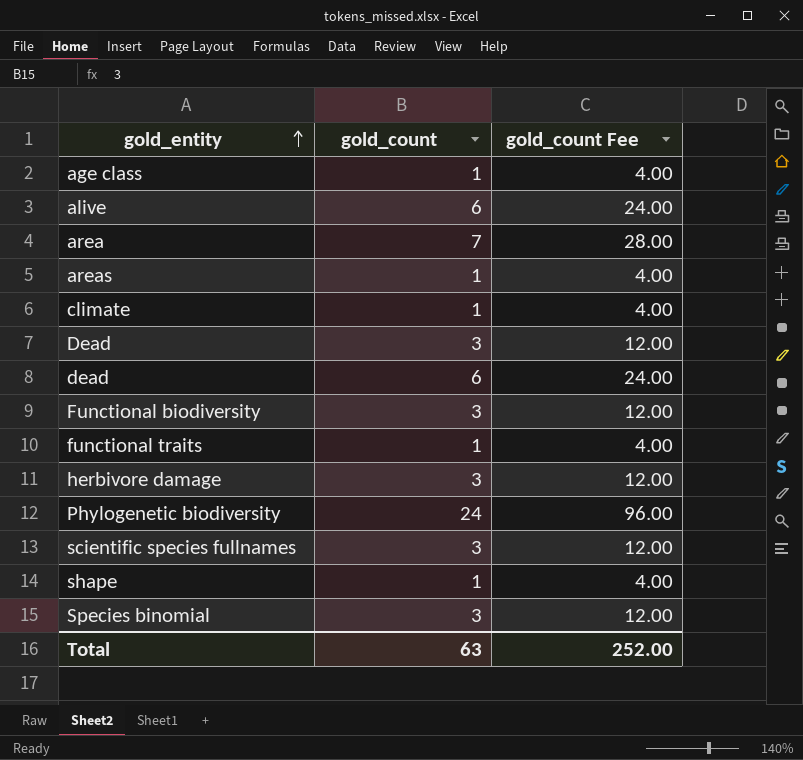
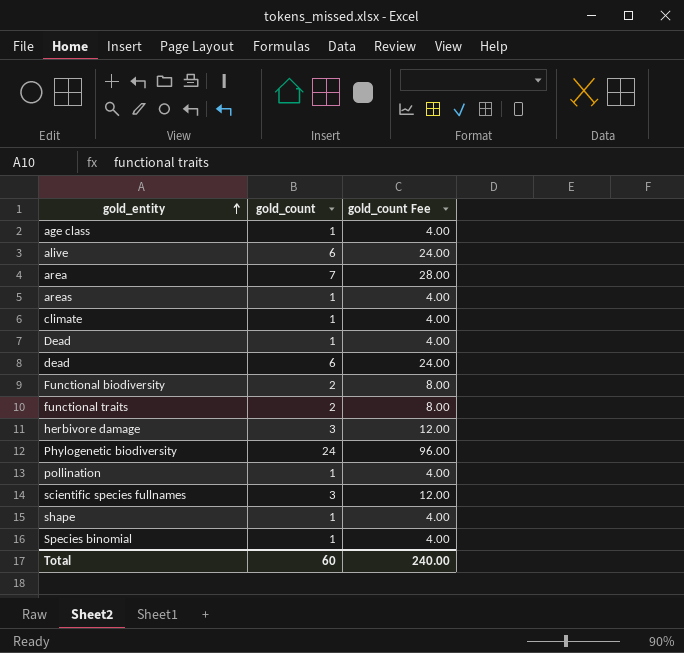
Dead | gold_count: 3 -> 1
Dead | gold_count Fee: 12.00 -> 4.00
Functional biodiversity | gold_count: 3 -> 2
Functional biodiversity | gold_count Fee: 12.00 -> 8.00
functional traits | gold_count: 1 -> 2
functional traits | gold_count Fee: 4.00 -> 8.00
row pollination: none -> 1 | 4.00
Species binomial | gold_count: 3 -> 1
Species binomial | gold_count Fee: 12.00 -> 4.00
Total | gold_count: 63 -> 60
Total | gold_count Fee: 252.00 -> 240.00

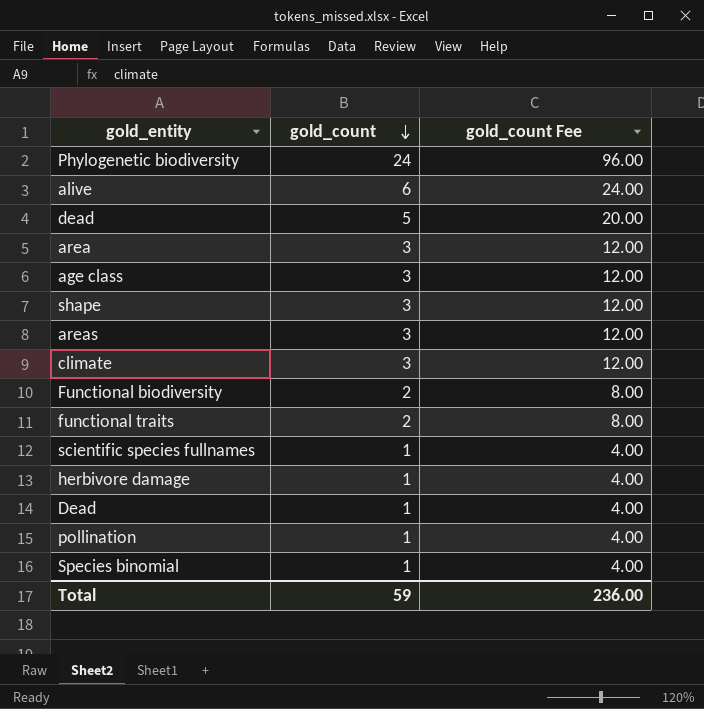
row order: gold_entity ascending -> gold_count descending
dead | gold_count: 6 -> 5
dead | gold_count Fee: 24.00 -> 20.00
area | gold_count: 7 -> 3
area | gold_count Fee: 28.00 -> 12.00
age class | gold_count: 1 -> 3
age class | gold_count Fee: 4.00 -> 12.00
shape | gold_count: 1 -> 3
shape | gold_count Fee: 4.00 -> 12.00
areas | gold_count: 1 -> 3
areas | gold_count Fee: 4.00 -> 12.00
climate | gold_count: 1 -> 3
climate | gold_count Fee: 4.00 -> 12.00
scientific species fullnames | gold_count: 3 -> 1
scientific species fullnames | gold_count Fee: 12.00 -> 4.00
herbivore damage | gold_count: 3 -> 1
herbivore damage | gold_count Fee: 12.00 -> 4.00
Total | gold_count: 60 -> 59
Total | gold_count Fee: 240.00 -> 236.00

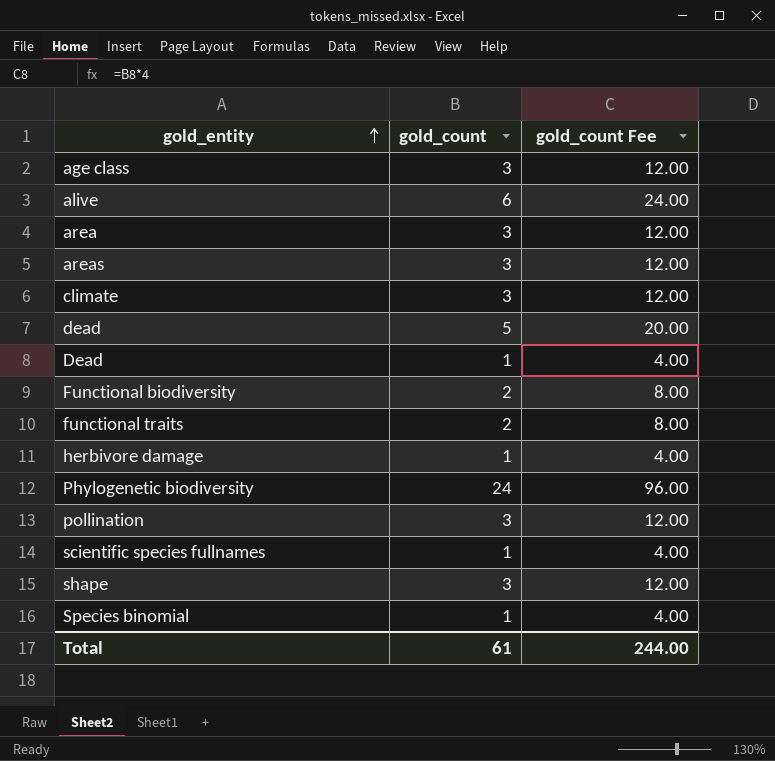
row order: gold_count descending -> gold_entity ascending
pollination | gold_count: 1 -> 3
pollination | gold_count Fee: 4.00 -> 12.00
Total | gold_count: 59 -> 61
Total | gold_count Fee: 236.00 -> 244.00

